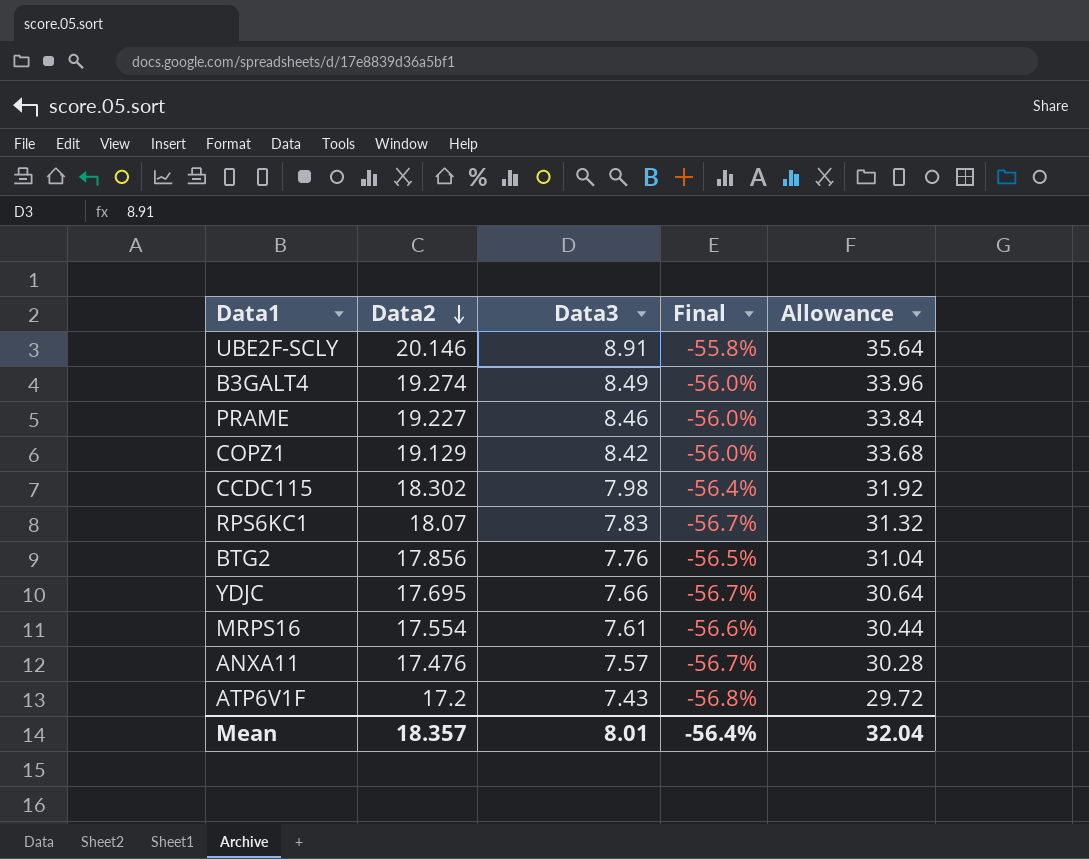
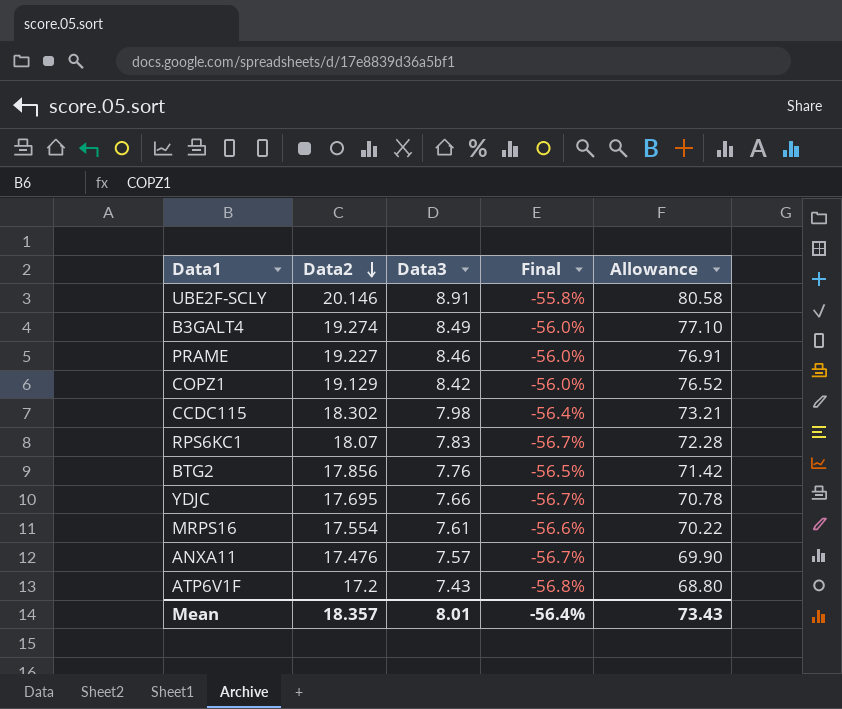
column Allowance | formula: [Data3] * 4 -> [Data2] * 4
Mean | Allowance: 32.04 -> 73.43

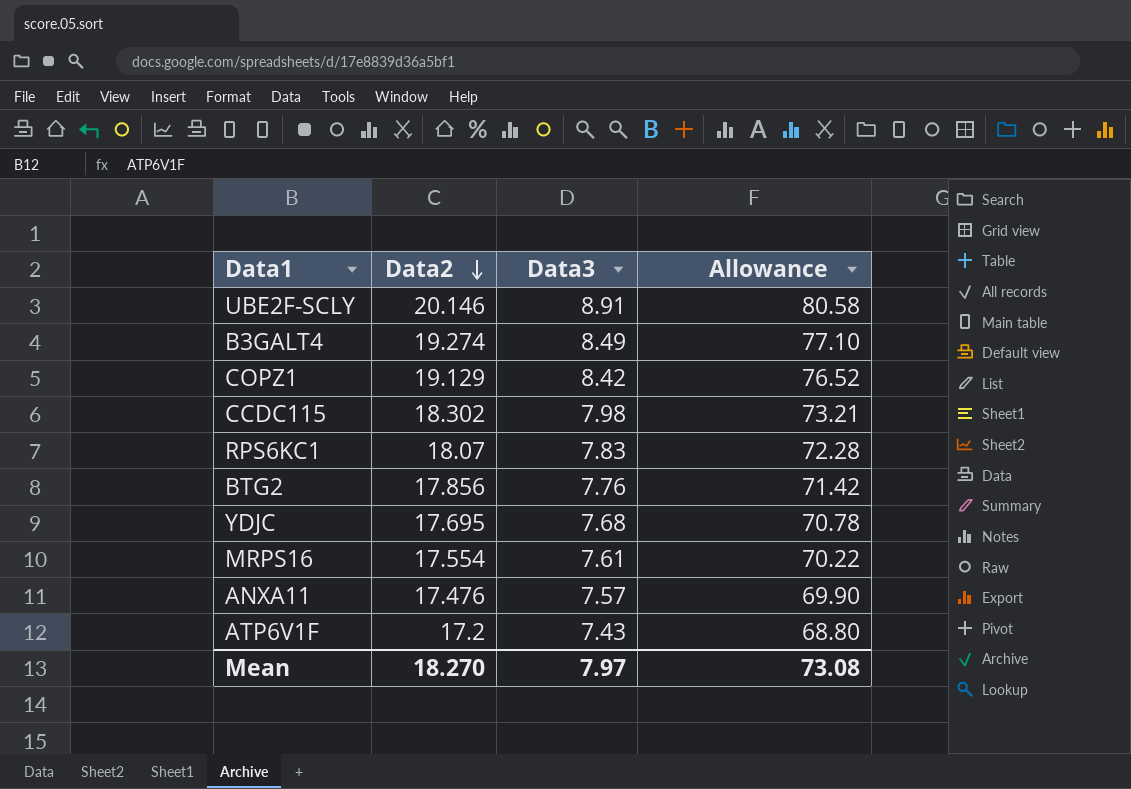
column Final | formula: ([Data3] - [Data2]) / [Data2] -> none
row PRAME: 19.227 | 8.46 | -56.0% | 76.91 -> none
YDJC | Data3: 7.66 -> 7.68
Mean | Data2: 18.357 -> 18.270
Mean | Data3: 8.01 -> 7.97
Mean | Allowance: 73.43 -> 73.08

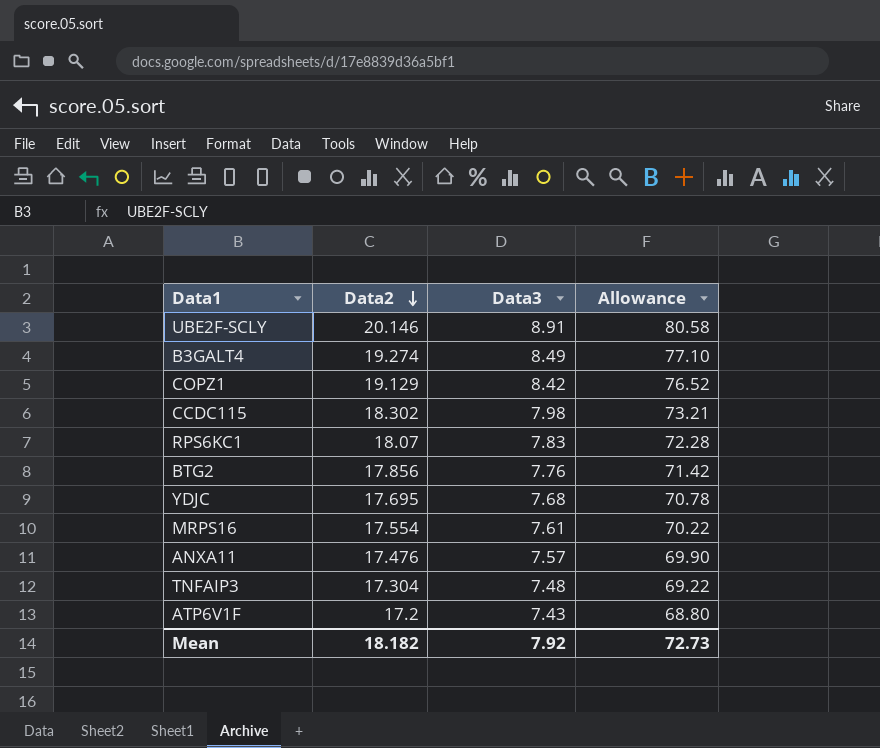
row TNFAIP3: none -> 17.304 | 7.48 | 69.22
Mean | Data2: 18.270 -> 18.182
Mean | Data3: 7.97 -> 7.92
Mean | Allowance: 73.08 -> 72.73

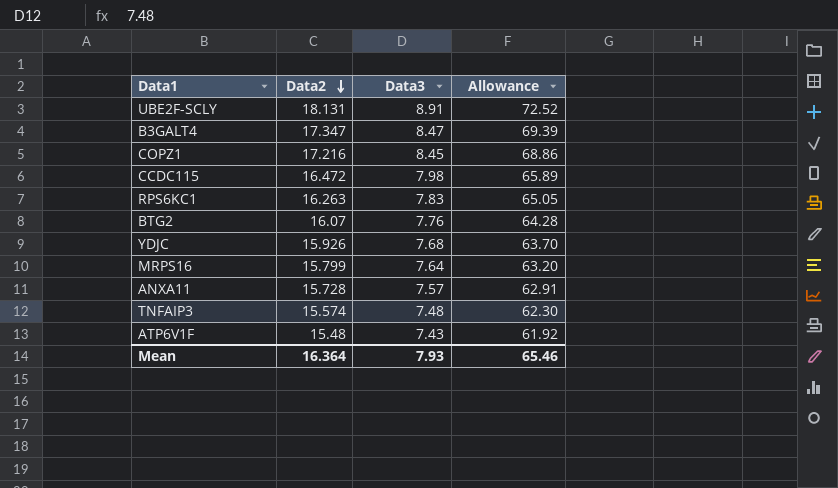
UBE2F-SCLY | Data2: 20.146 -> 18.131
UBE2F-SCLY | Allowance: 80.58 -> 72.52
B3GALT4 | Data2: 19.274 -> 17.347
B3GALT4 | Data3: 8.49 -> 8.47
B3GALT4 | Allowance: 77.10 -> 69.39
COPZ1 | Data2: 19.129 -> 17.216
COPZ1 | Data3: 8.42 -> 8.45
COPZ1 | Allowance: 76.52 -> 68.86
CCDC115 | Data2: 18.302 -> 16.472
CCDC115 | Allowance: 73.21 -> 65.89
RPS6KC1 | Data2: 18.07 -> 16.263
RPS6KC1 | Allowance: 72.28 -> 65.05
BTG2 | Data2: 17.856 -> 16.07
BTG2 | Allowance: 71.42 -> 64.28
YDJC | Data2: 17.695 -> 15.926
YDJC | Allowance: 70.78 -> 63.70
MRPS16 | Data2: 17.554 -> 15.799
MRPS16 | Data3: 7.61 -> 7.64
MRPS16 | Allowance: 70.22 -> 63.20
ANXA11 | Data2: 17.476 -> 15.728
ANXA11 | Allowance: 69.90 -> 62.91
TNFAIP3 | Data2: 17.304 -> 15.574
TNFAIP3 | Allowance: 69.22 -> 62.30
ATP6V1F | Data2: 17.2 -> 15.48
ATP6V1F | Allowance: 68.80 -> 61.92
Mean | Data2: 18.182 -> 16.364
Mean | Data3: 7.92 -> 7.93
Mean | Allowance: 72.73 -> 65.46

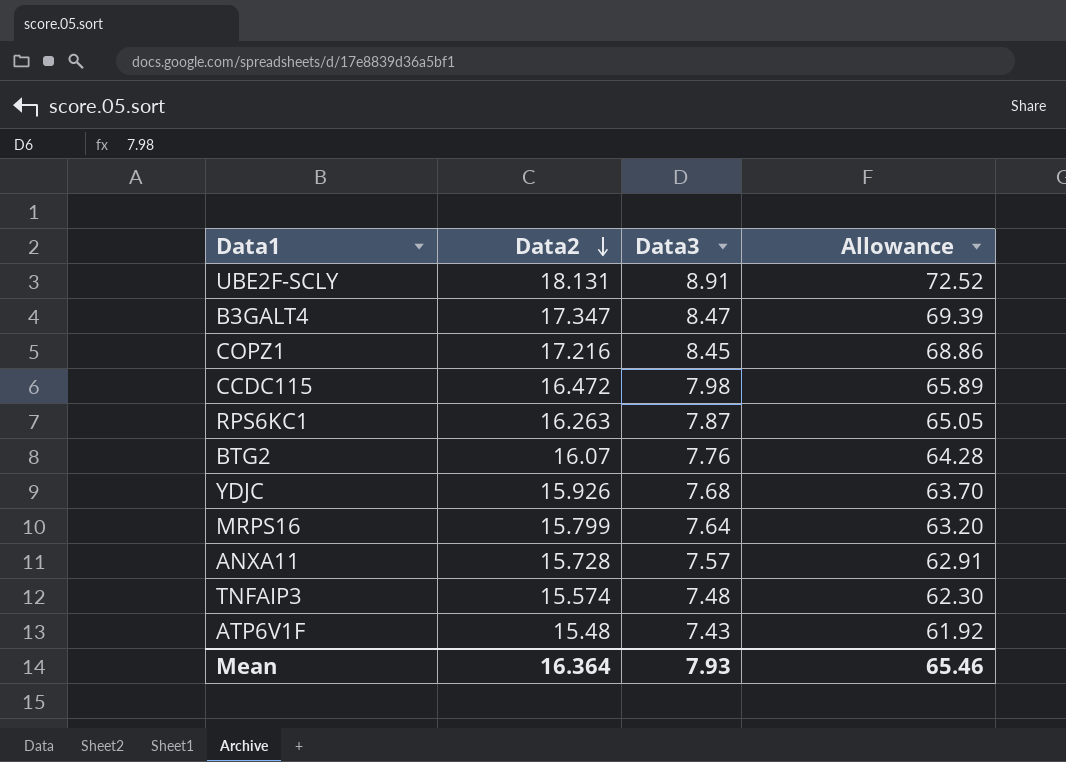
RPS6KC1 | Data3: 7.83 -> 7.87

